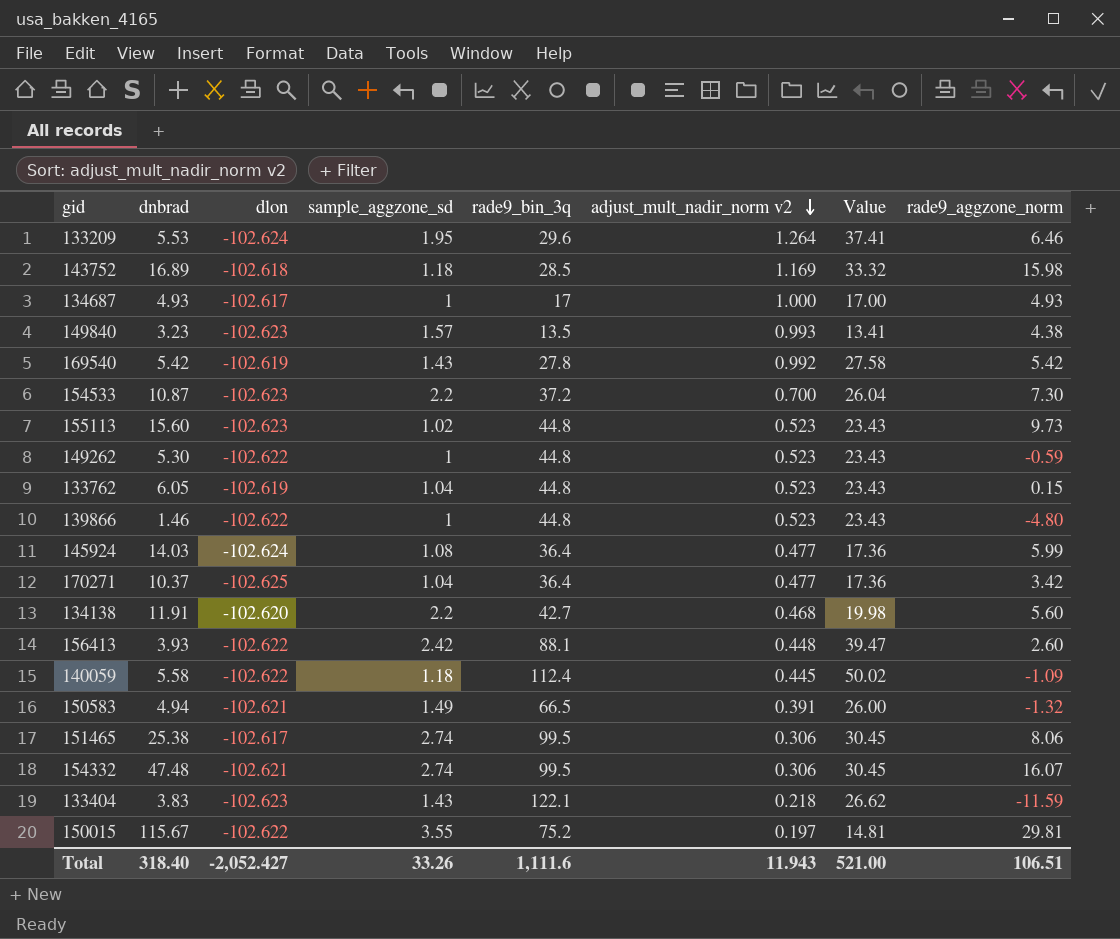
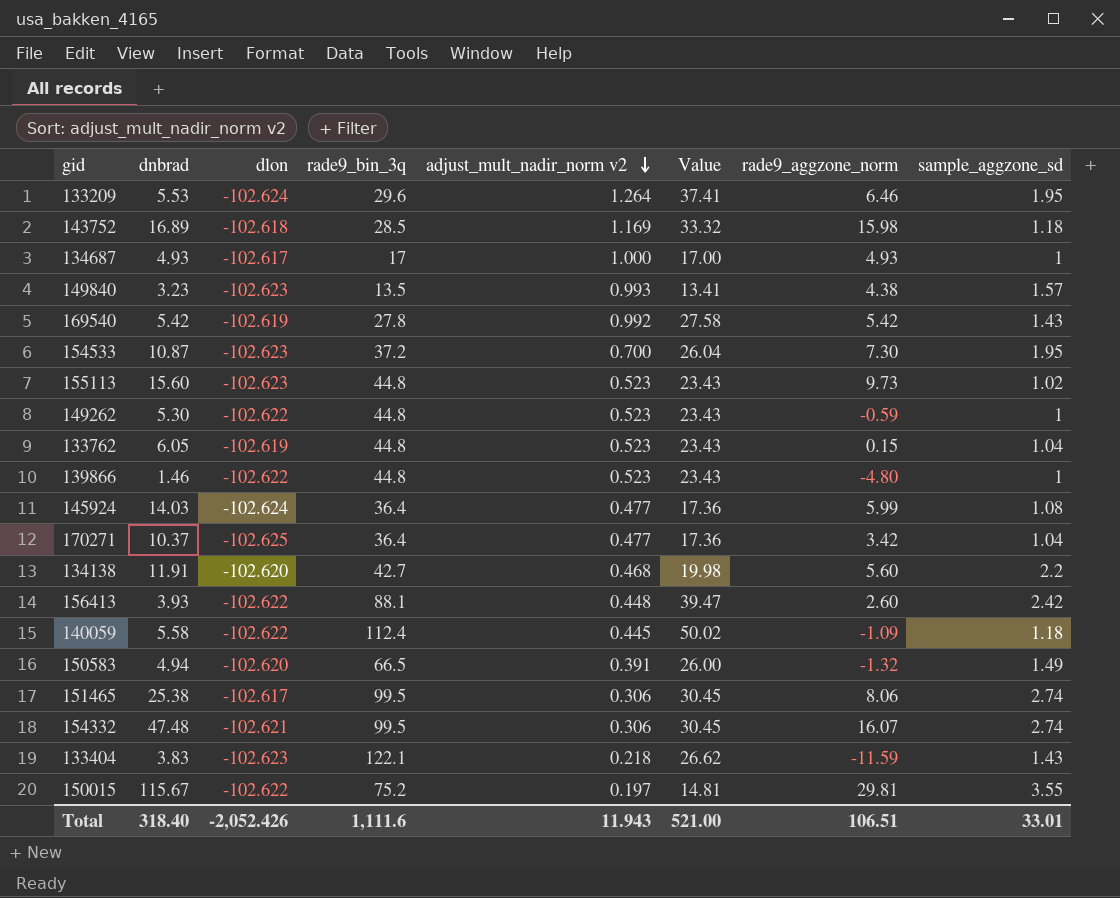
column sample_aggzone_sd | position: 4 -> 8
154533 | sample_aggzone_sd: 2.2 -> 1.95
150583 | dlon: -102.621 -> -102.620
Total | dlon: -2,052.427 -> -2,052.426
Total | sample_aggzone_sd: 33.26 -> 33.01

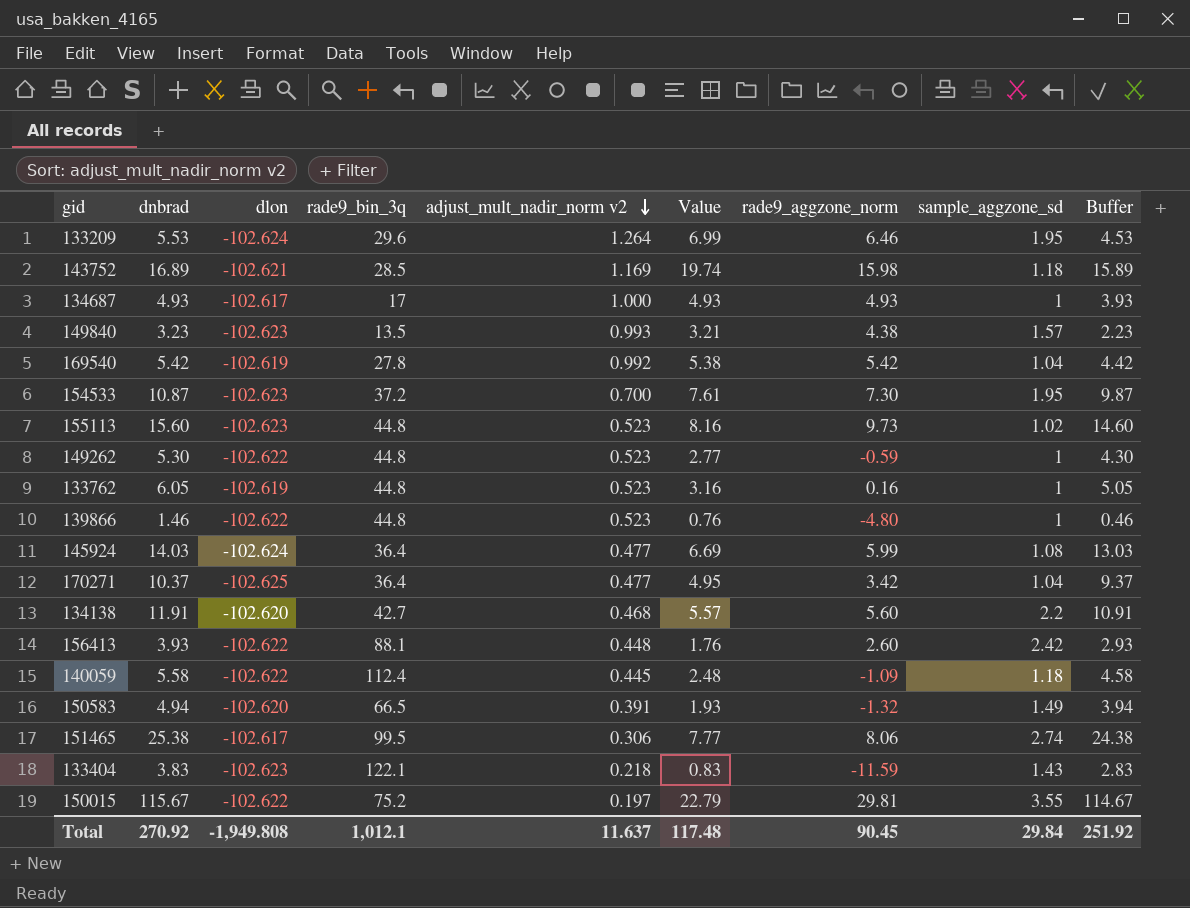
column Value | formula: [rade9_bin_3q] * [adjust_mult_nadir_norm v2] -> [dnbrad] * [adjust_mult_nadir_norm v2]
column Buffer | formula: none -> [dnbrad] - 1
row 154332: 47.48 | -102.621 | 99.5 | 0.306 | 30.45 | 16.07 | 2.74 -> none
143752 | dlon: -102.618 -> -102.621
169540 | sample_aggzone_sd: 1.43 -> 1.04
133762 | rade9_aggzone_norm: 0.15 -> 0.16
133762 | sample_aggzone_sd: 1.04 -> 1
Total | dnbrad: 318.40 -> 270.92
Total | dlon: -2,052.426 -> -1,949.808
Total | rade9_bin_3q: 1,111.6 -> 1,012.1
Total | adjust_mult_nadir_norm v2: 11.943 -> 11.637
Total | Value: 521.00 -> 117.48
Total | rade9_aggzone_norm: 106.51 -> 90.45
Total | sample_aggzone_sd: 33.01 -> 29.84

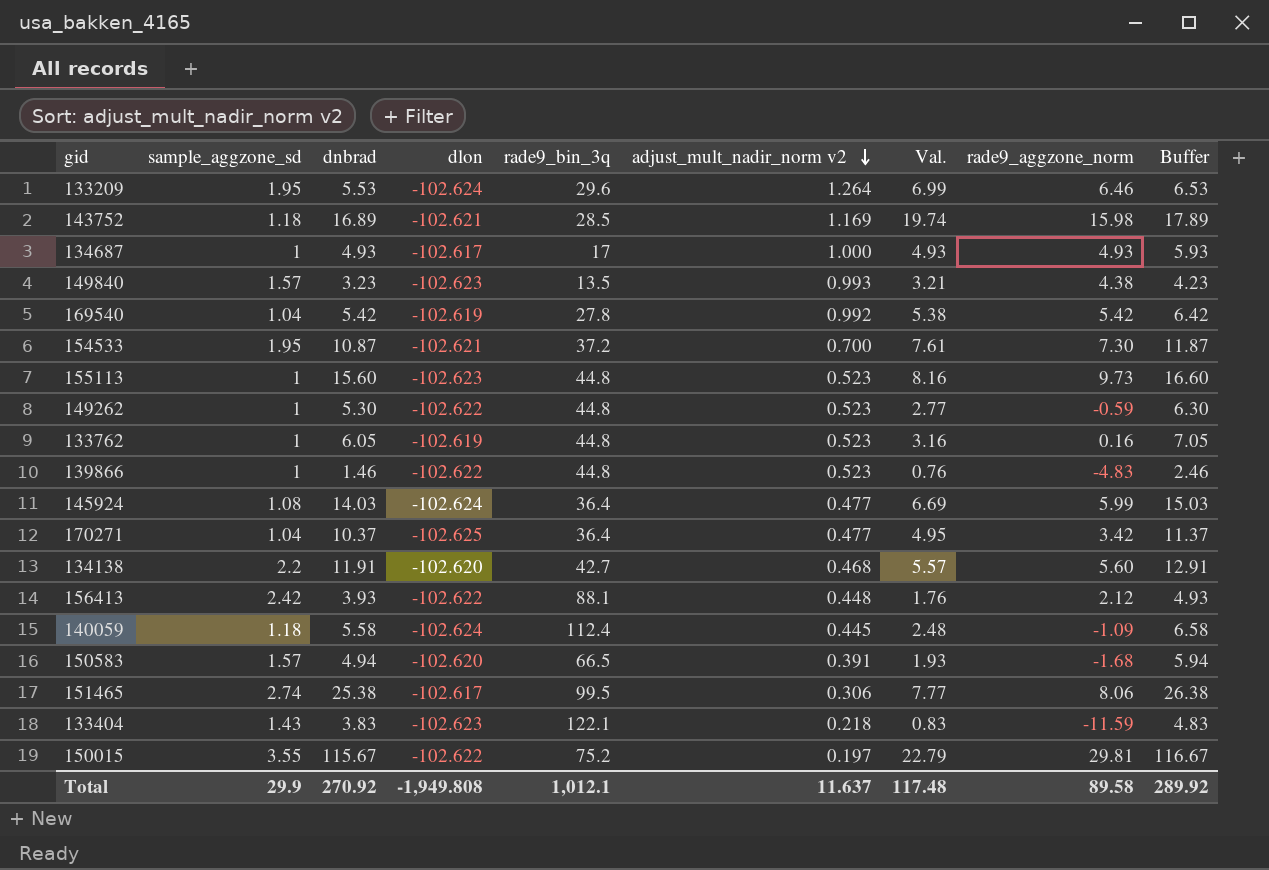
column sample_aggzone_sd | position: 8 -> 2
column name: Value -> Val.
column Buffer | formula: [dnbrad] - 1 -> [dnbrad] + 1
154533 | dlon: -102.623 -> -102.621
155113 | sample_aggzone_sd: 1.02 -> 1
139866 | rade9_aggzone_norm: -4.80 -> -4.83
156413 | rade9_aggzone_norm: 2.60 -> 2.12
140059 | dlon: -102.622 -> -102.624
150583 | sample_aggzone_sd: 1.49 -> 1.57
150583 | rade9_aggzone_norm: -1.32 -> -1.68
Total | sample_aggzone_sd: 29.84 -> 29.9
Total | rade9_aggzone_norm: 90.45 -> 89.58
Total | Buffer: 251.92 -> 289.92

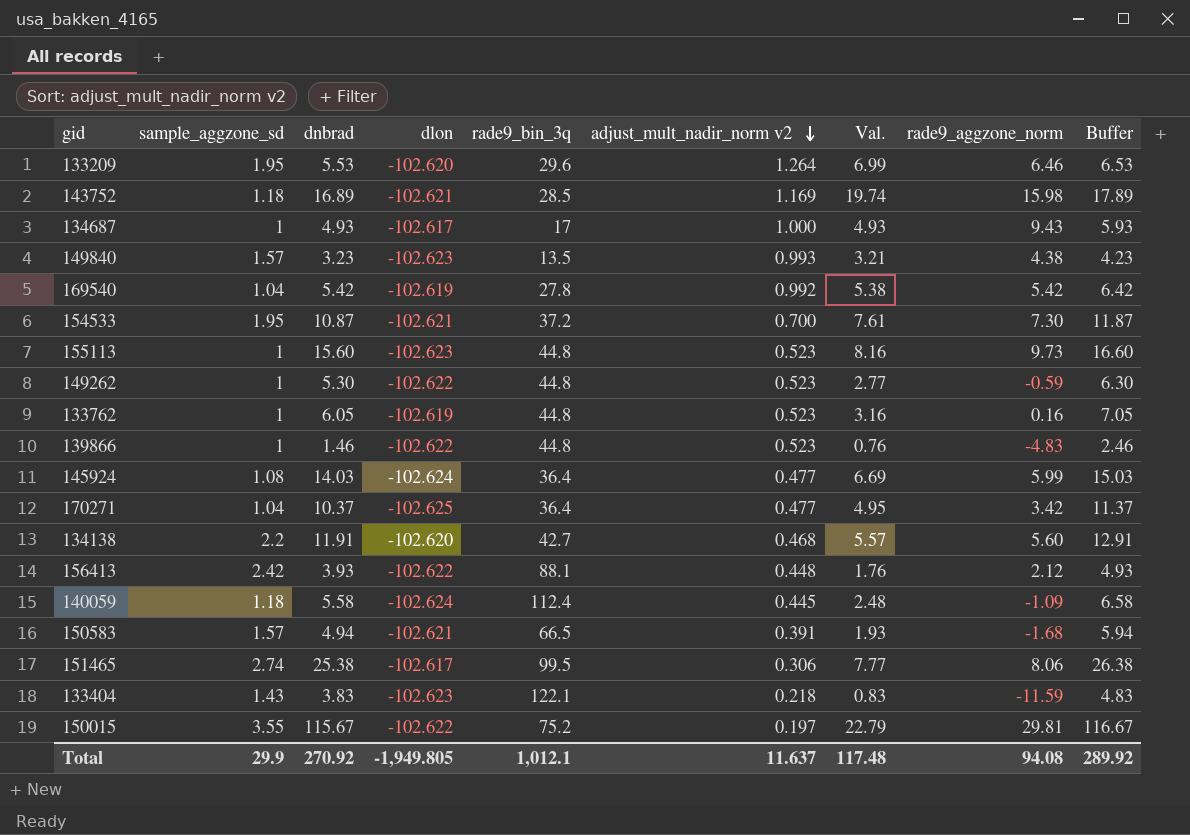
133209 | dlon: -102.624 -> -102.620
134687 | rade9_aggzone_norm: 4.93 -> 9.43
150583 | dlon: -102.620 -> -102.621
Total | dlon: -1,949.808 -> -1,949.805
Total | rade9_aggzone_norm: 89.58 -> 94.08

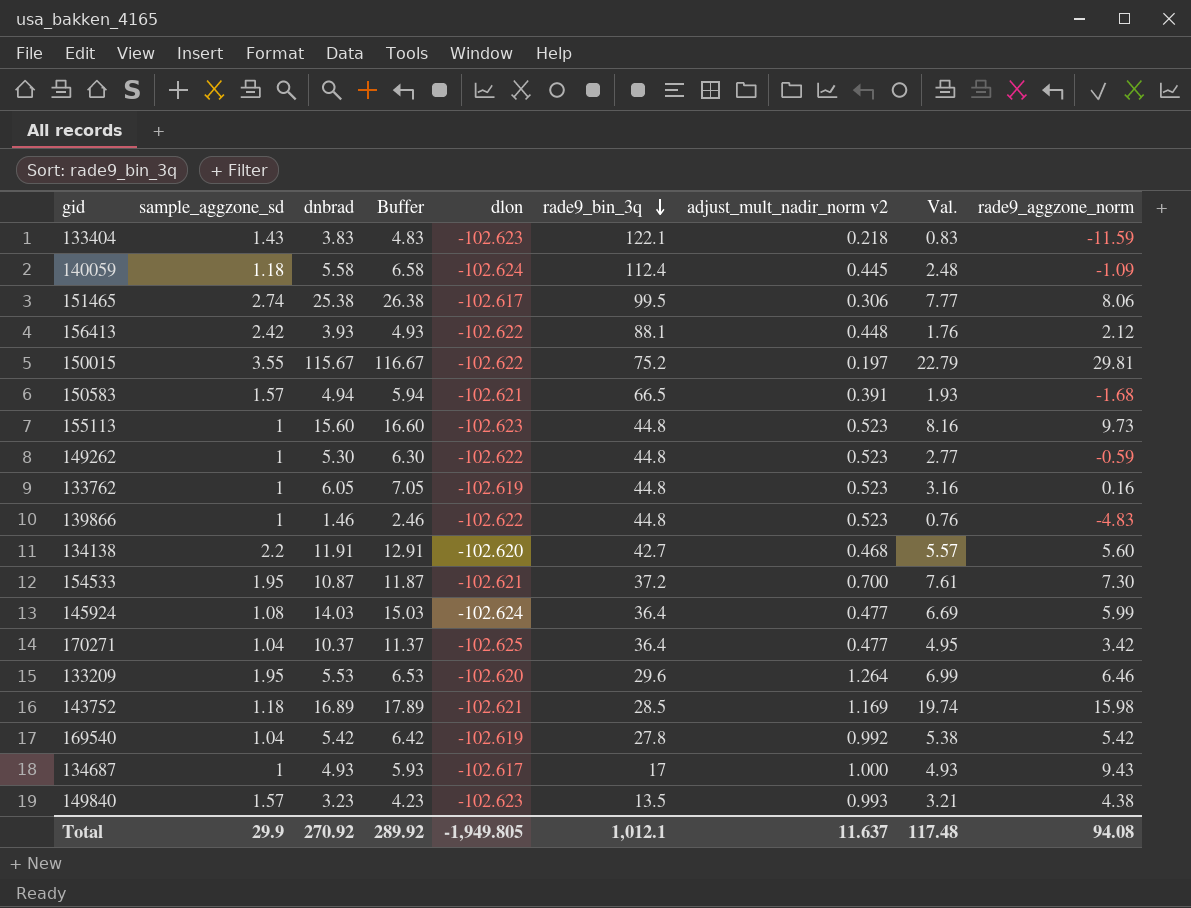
row order: adjust_mult_nadir_norm v2 descending -> rade9_bin_3q descending
column Buffer | position: 9 -> 4

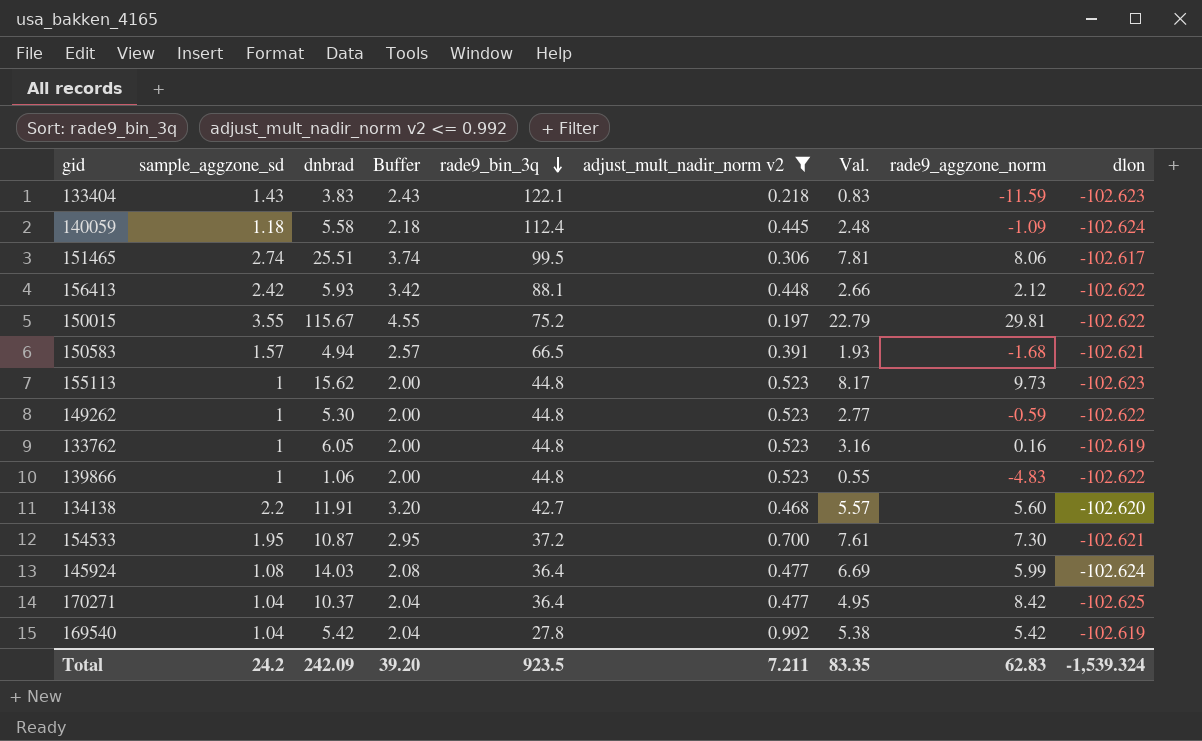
filter: none -> adjust_mult_nadir_norm v2 <= 0.992
column Buffer | formula: [dnbrad] + 1 -> [sample_aggzone_sd] + 1
column dlon | position: 5 -> 9
151465 | dnbrad: 25.38 -> 25.51
151465 | Val.: 7.77 -> 7.81
156413 | dnbrad: 3.93 -> 5.93
156413 | Val.: 1.76 -> 2.66
155113 | dnbrad: 15.60 -> 15.62
155113 | Val.: 8.16 -> 8.17
139866 | dnbrad: 1.46 -> 1.06
139866 | Val.: 0.76 -> 0.55
170271 | rade9_aggzone_norm: 3.42 -> 8.42
Total | sample_aggzone_sd: 29.9 -> 24.2
Total | dnbrad: 270.92 -> 242.09
Total | Buffer: 289.92 -> 39.20
Total | rade9_bin_3q: 1,012.1 -> 923.5
Total | adjust_mult_nadir_norm v2: 11.637 -> 7.211
Total | Val.: 117.48 -> 83.35
Total | rade9_aggzone_norm: 94.08 -> 62.83
Total | dlon: -1,949.805 -> -1,539.324

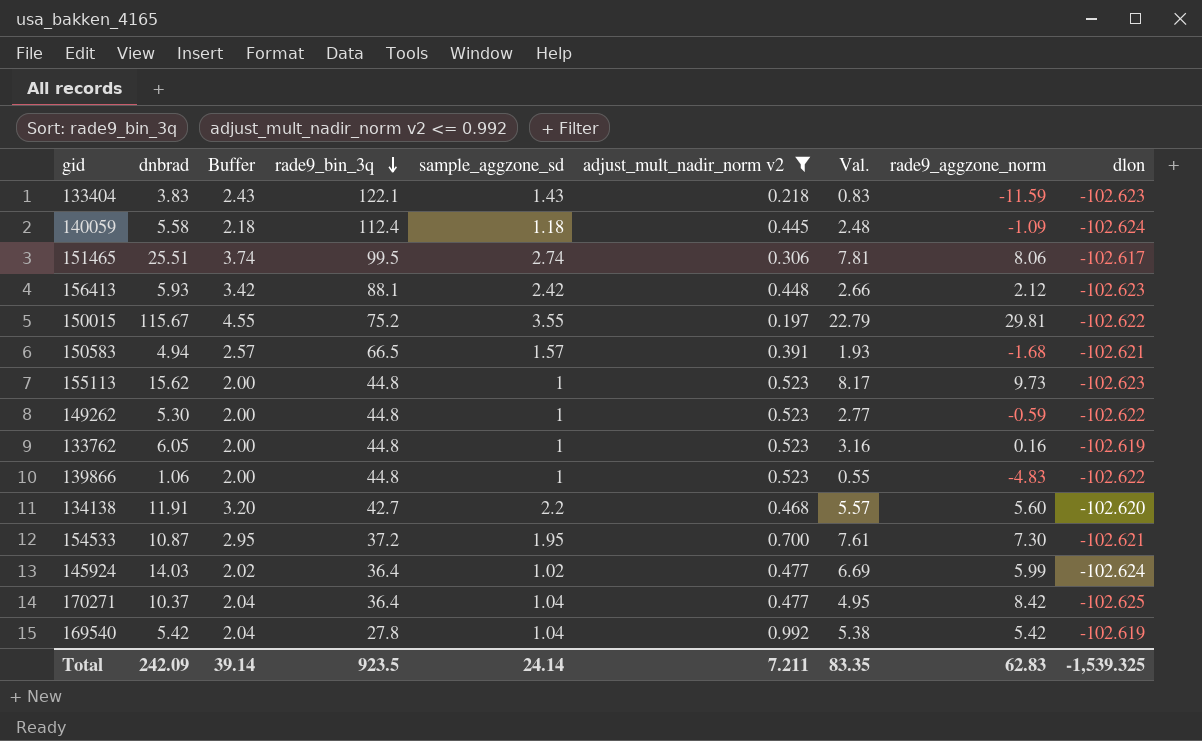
column sample_aggzone_sd | position: 2 -> 5
156413 | dlon: -102.622 -> -102.623
145924 | Buffer: 2.08 -> 2.02
145924 | sample_aggzone_sd: 1.08 -> 1.02
Total | Buffer: 39.20 -> 39.14
Total | sample_aggzone_sd: 24.2 -> 24.14
Total | dlon: -1,539.324 -> -1,539.325

